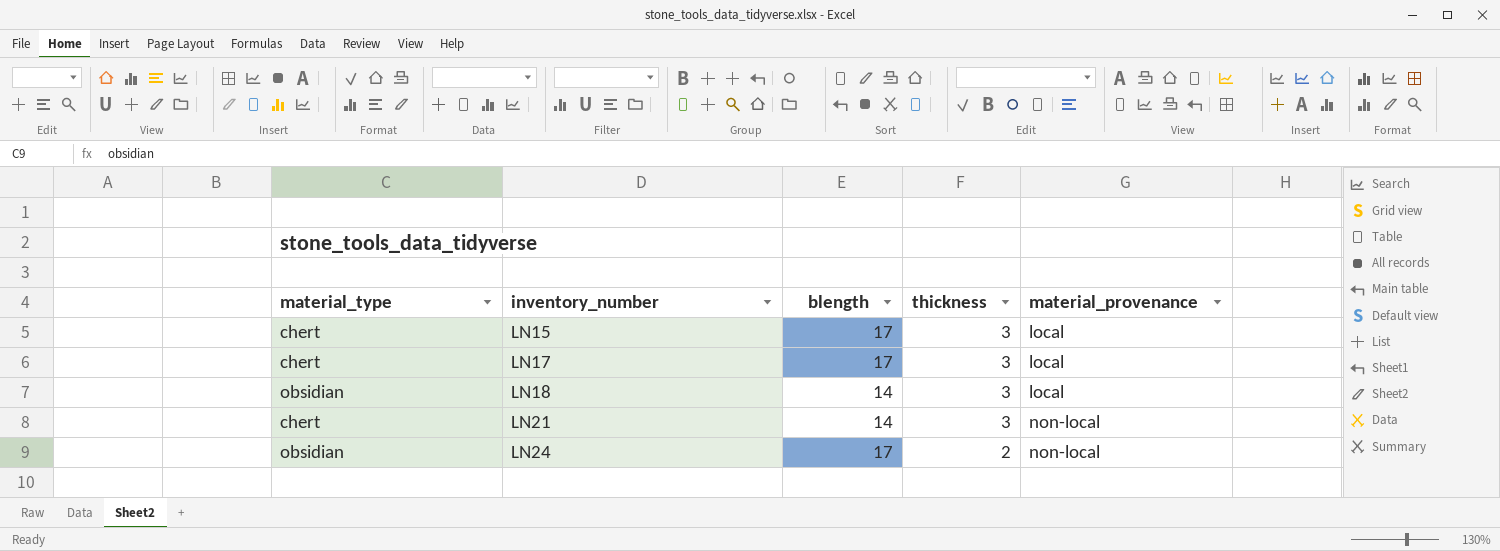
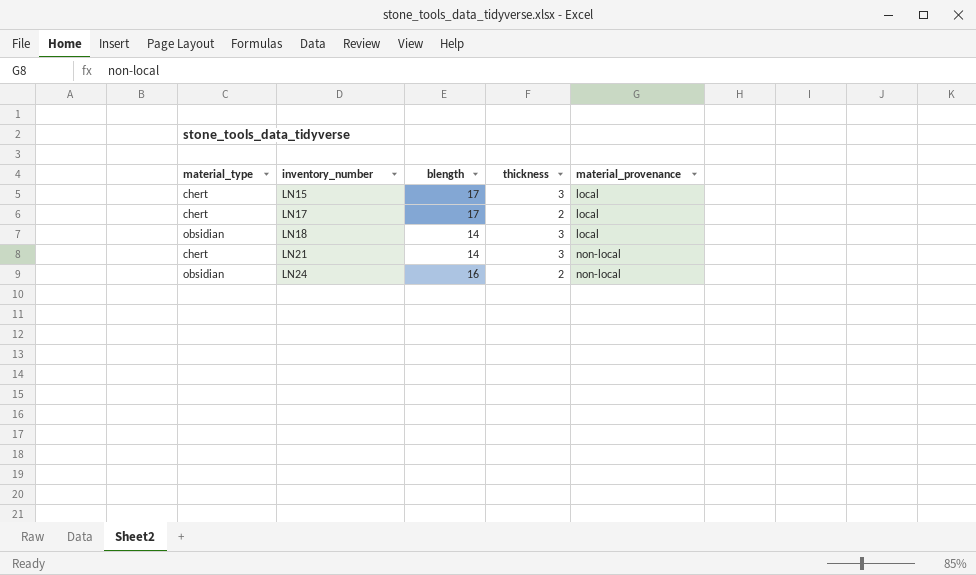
LN17 | thickness: 3 -> 2
LN24 | blength: 17 -> 16

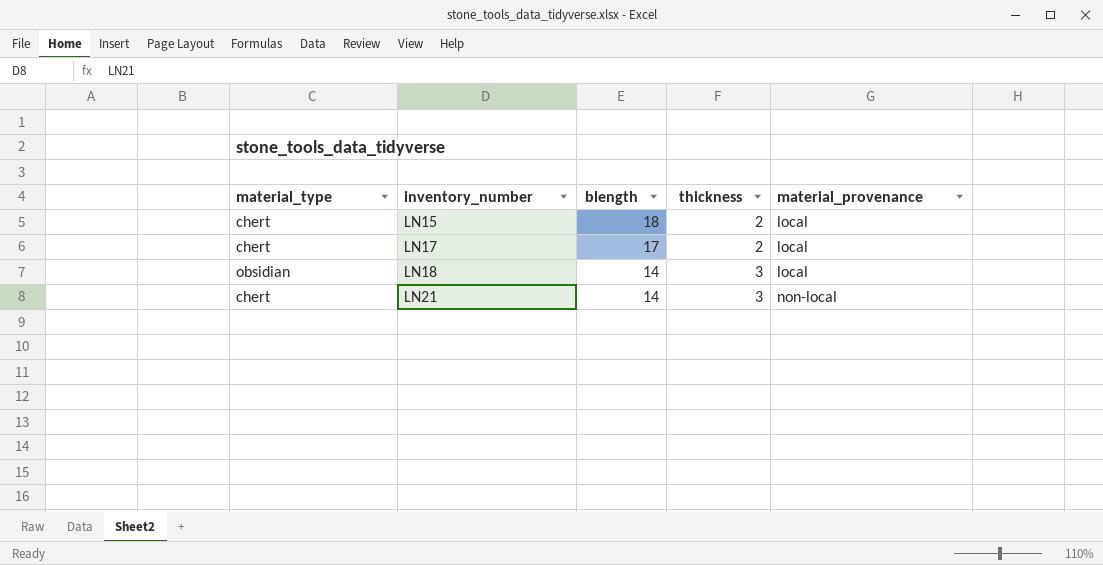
row LN24: obsidian | 16 | 2 | non-local -> none
LN15 | blength: 17 -> 18
LN15 | thickness: 3 -> 2

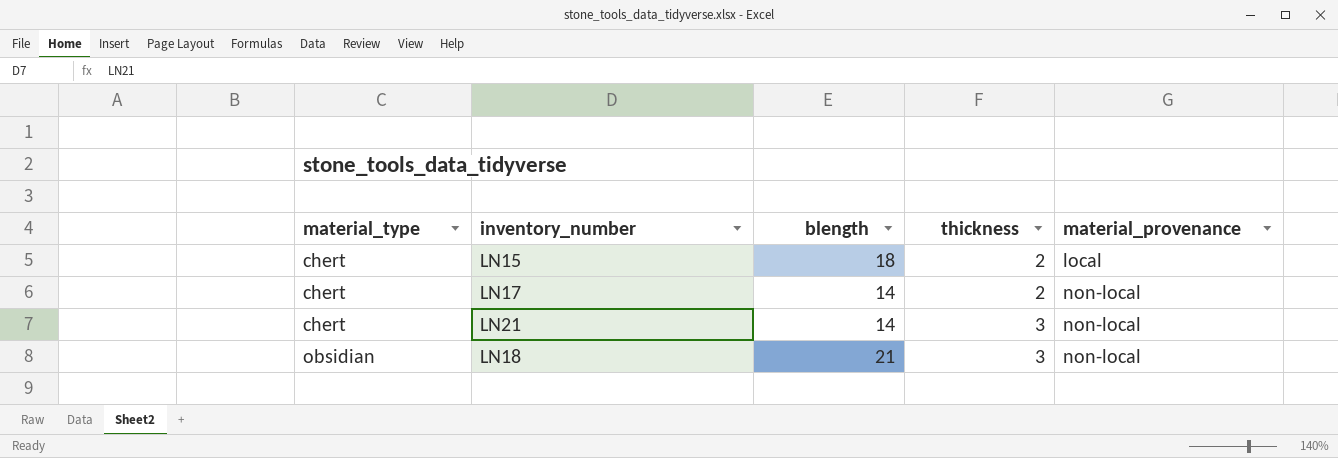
row order: inventory_number ascending -> material_type ascending
LN17 | blength: 17 -> 14
LN17 | material_provenance: local -> non-local
LN18 | blength: 14 -> 21
LN18 | material_provenance: local -> non-local

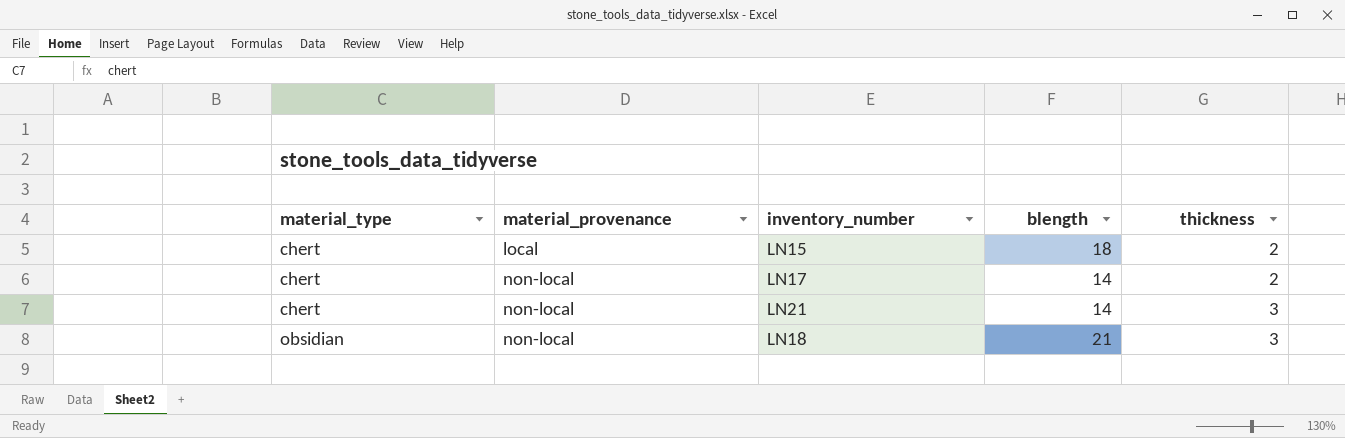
column material_provenance | position: 5 -> 2

